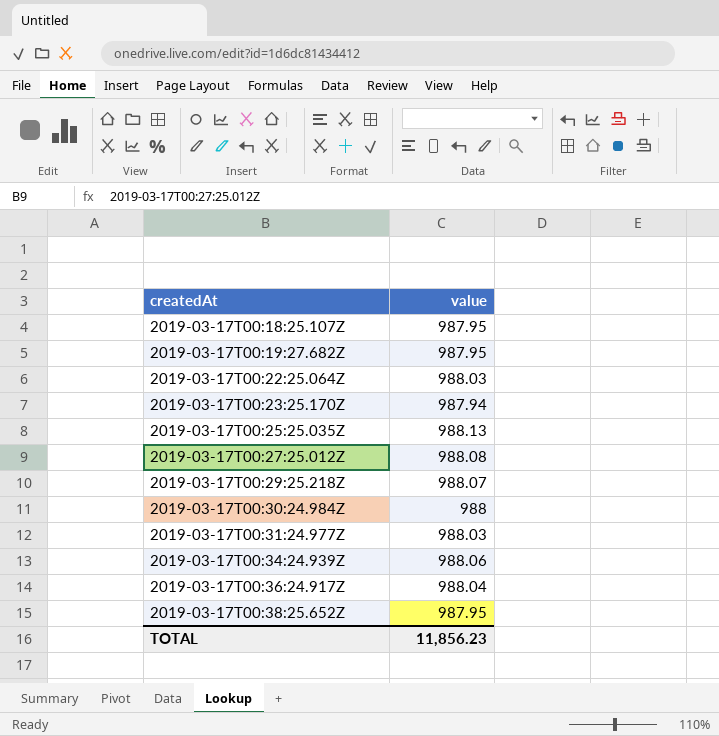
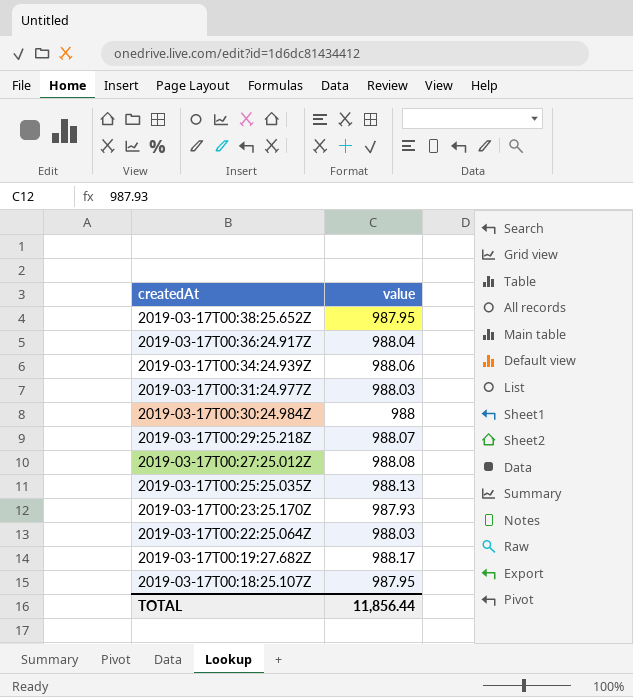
row order: createdAt ascending -> createdAt descending
2019-03-17T00:23:25.170Z | value: 987.94 -> 987.93
2019-03-17T00:19:27.682Z | value: 987.95 -> 988.17
TOTAL | value: 11,856.23 -> 11,856.44

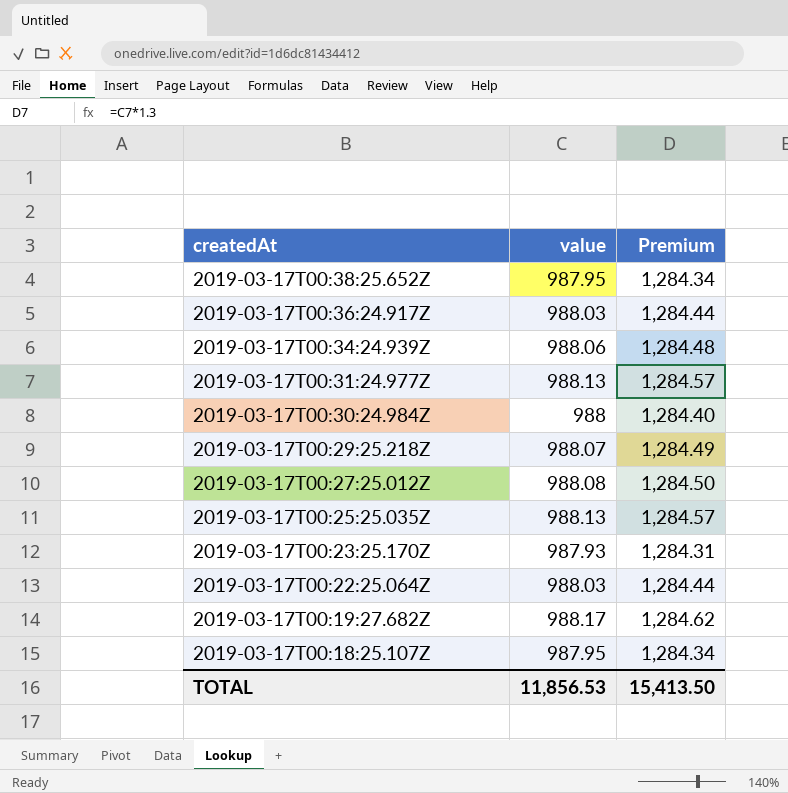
column Premium | formula: none -> [value] * 1.3
2019-03-17T00:36:24.917Z | value: 988.04 -> 988.03
2019-03-17T00:31:24.977Z | value: 988.03 -> 988.13
TOTAL | value: 11,856.44 -> 11,856.53

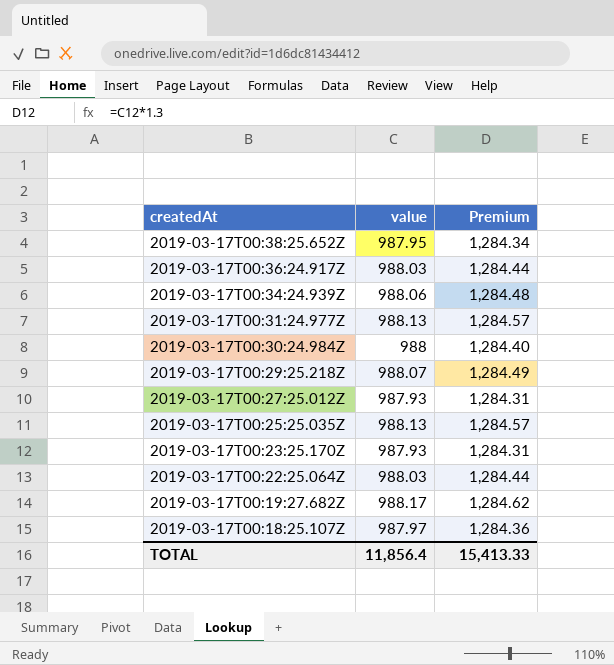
2019-03-17T00:27:25.012Z | value: 988.08 -> 987.93
2019-03-17T00:27:25.012Z | Premium: 1,284.50 -> 1,284.31
2019-03-17T00:18:25.107Z | value: 987.95 -> 987.97
2019-03-17T00:18:25.107Z | Premium: 1,284.34 -> 1,284.36
TOTAL | value: 11,856.53 -> 11,856.4
TOTAL | Premium: 15,413.50 -> 15,413.33

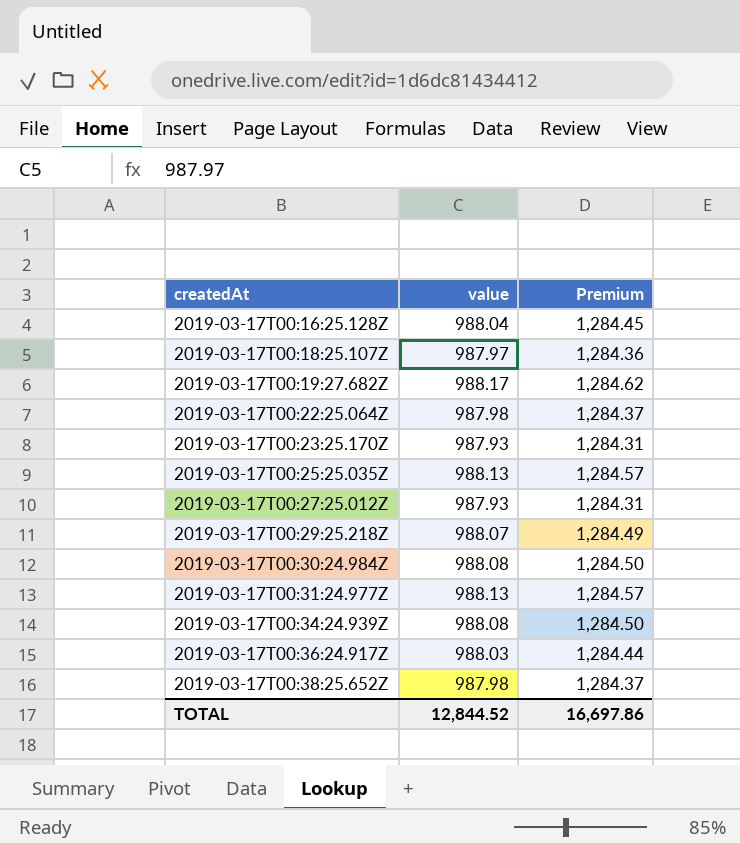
row order: createdAt descending -> createdAt ascending
row 2019-03-17T00:16:25.128Z: none -> 988.04 | 1,284.45
2019-03-17T00:22:25.064Z | value: 988.03 -> 987.98
2019-03-17T00:22:25.064Z | Premium: 1,284.44 -> 1,284.37
2019-03-17T00:30:24.984Z | value: 988 -> 988.08
2019-03-17T00:30:24.984Z | Premium: 1,284.40 -> 1,284.50
2019-03-17T00:34:24.939Z | value: 988.06 -> 988.08
2019-03-17T00:34:24.939Z | Premium: 1,284.48 -> 1,284.50
2019-03-17T00:38:25.652Z | value: 987.95 -> 987.98
2019-03-17T00:38:25.652Z | Premium: 1,284.34 -> 1,284.37
TOTAL | value: 11,856.4 -> 12,844.52
TOTAL | Premium: 15,413.33 -> 16,697.86

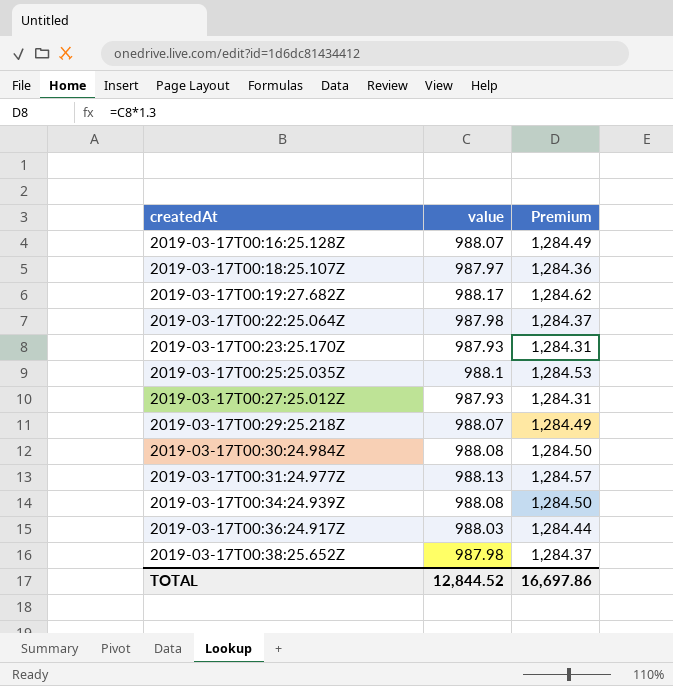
2019-03-17T00:16:25.128Z | value: 988.04 -> 988.07
2019-03-17T00:16:25.128Z | Premium: 1,284.45 -> 1,284.49
2019-03-17T00:25:25.035Z | value: 988.13 -> 988.1
2019-03-17T00:25:25.035Z | Premium: 1,284.57 -> 1,284.53

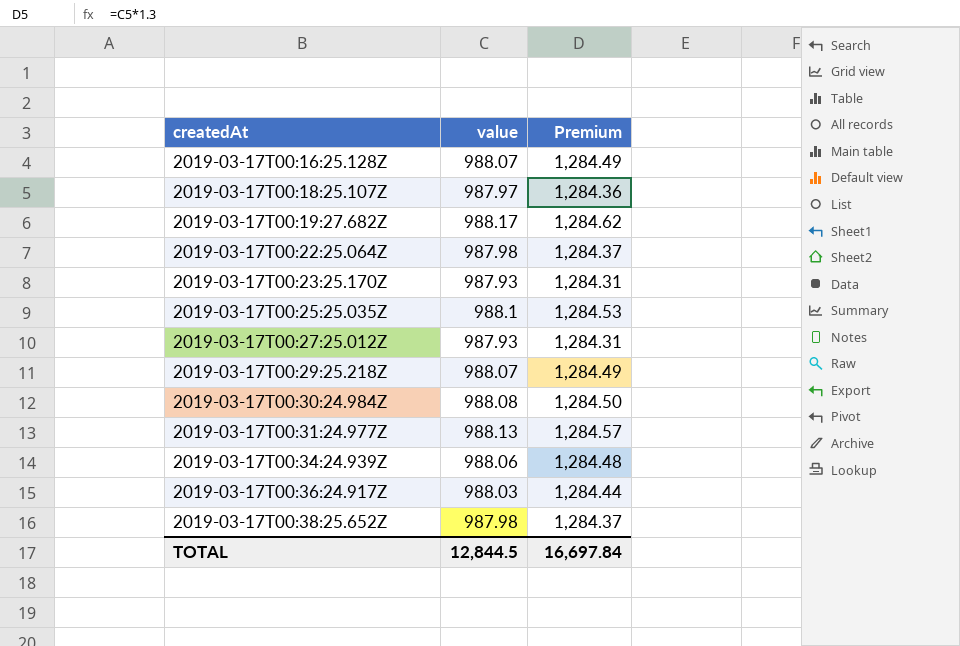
2019-03-17T00:34:24.939Z | value: 988.08 -> 988.06
2019-03-17T00:34:24.939Z | Premium: 1,284.50 -> 1,284.48
TOTAL | value: 12,844.52 -> 12,844.5
TOTAL | Premium: 16,697.86 -> 16,697.84

